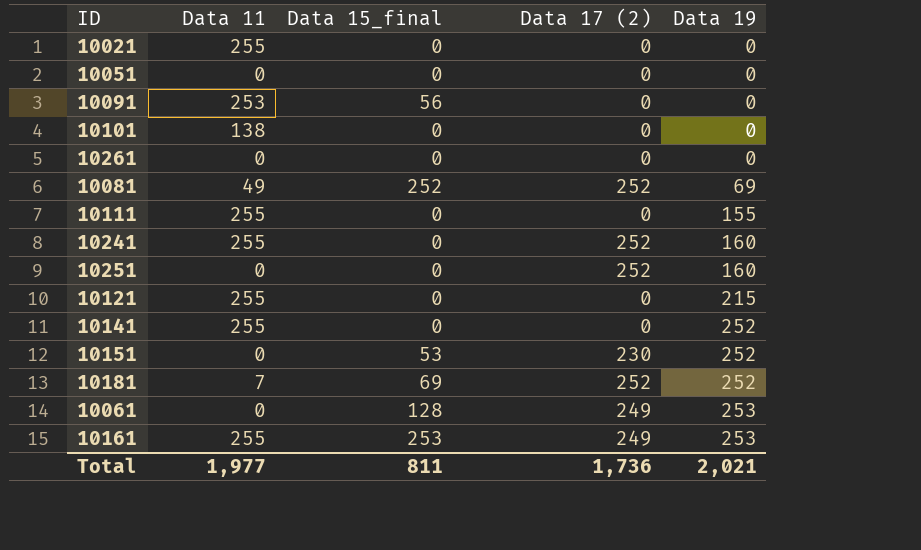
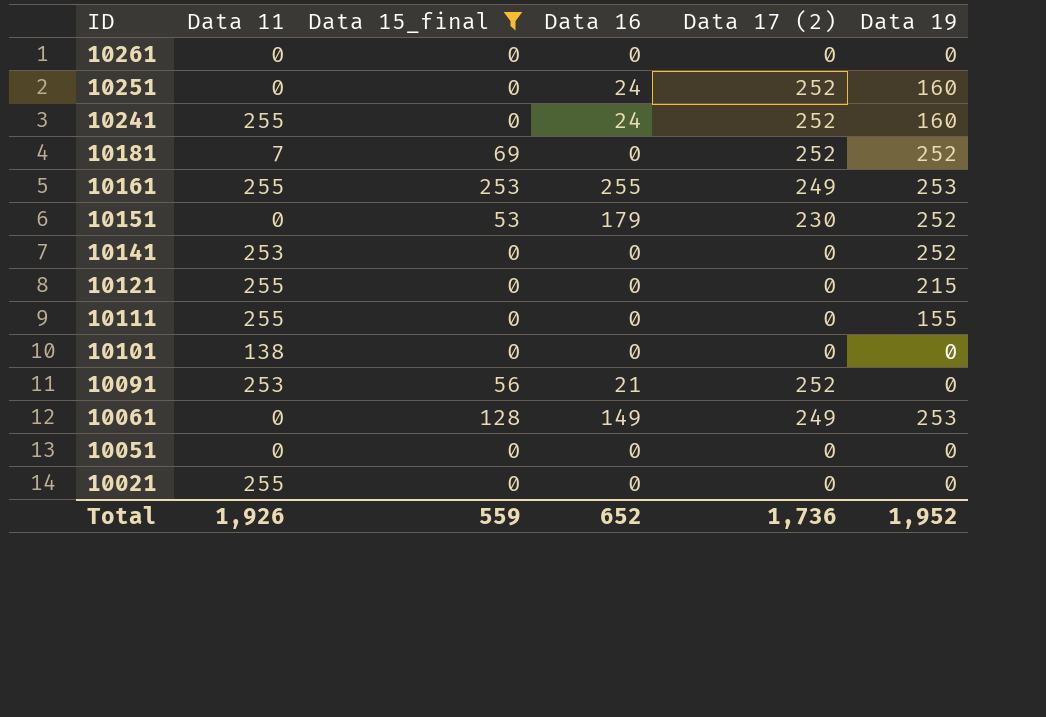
filter: none -> Data 15_final != 252
row order: Data 19 ascending -> ID descending
column Data 16 | position: none -> 4
10141 | Data 11: 255 -> 253
10091 | Data 17 (2): 0 -> 252
Total | Data 11: 1,977 -> 1,926
Total | Data 15_final: 811 -> 559
Total | Data 19: 2,021 -> 1,952

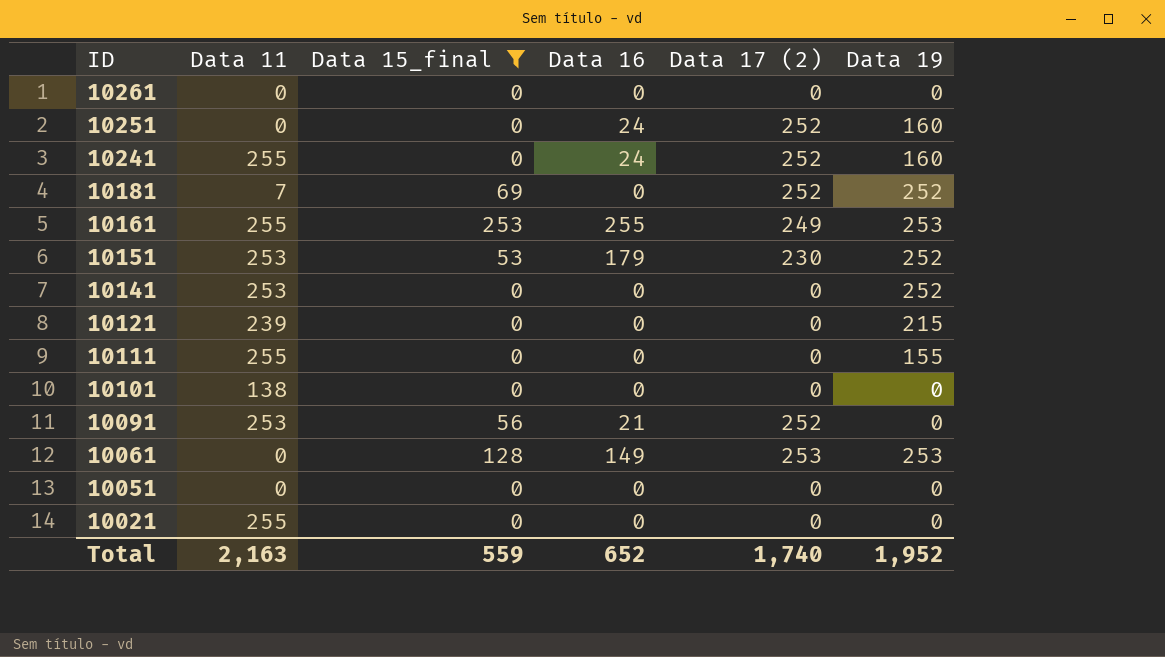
10151 | Data 11: 0 -> 253
10121 | Data 11: 255 -> 239
10061 | Data 17 (2): 249 -> 253
Total | Data 11: 1,926 -> 2,163
Total | Data 17 (2): 1,736 -> 1,740

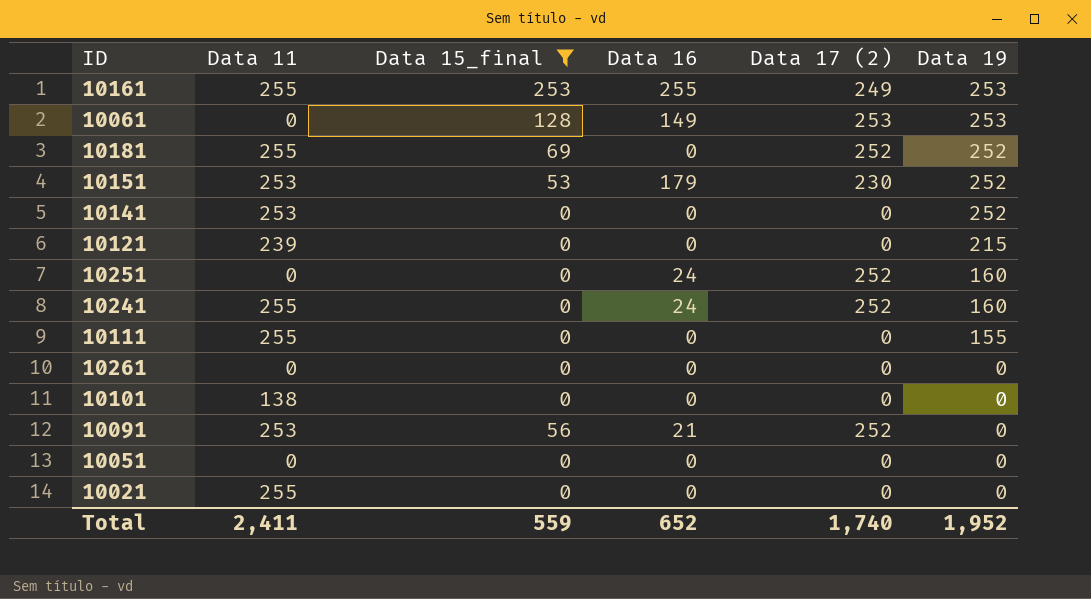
row order: ID descending -> Data 19 descending
10181 | Data 11: 7 -> 255
Total | Data 11: 2,163 -> 2,411

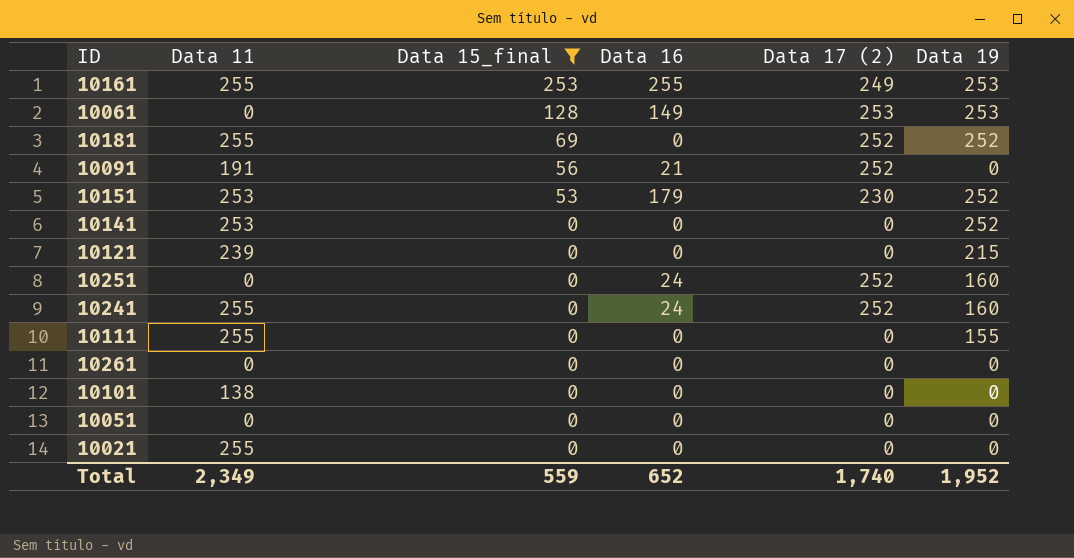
row order: Data 19 descending -> Data 15_final descending
10091 | Data 11: 253 -> 191
Total | Data 11: 2,411 -> 2,349

